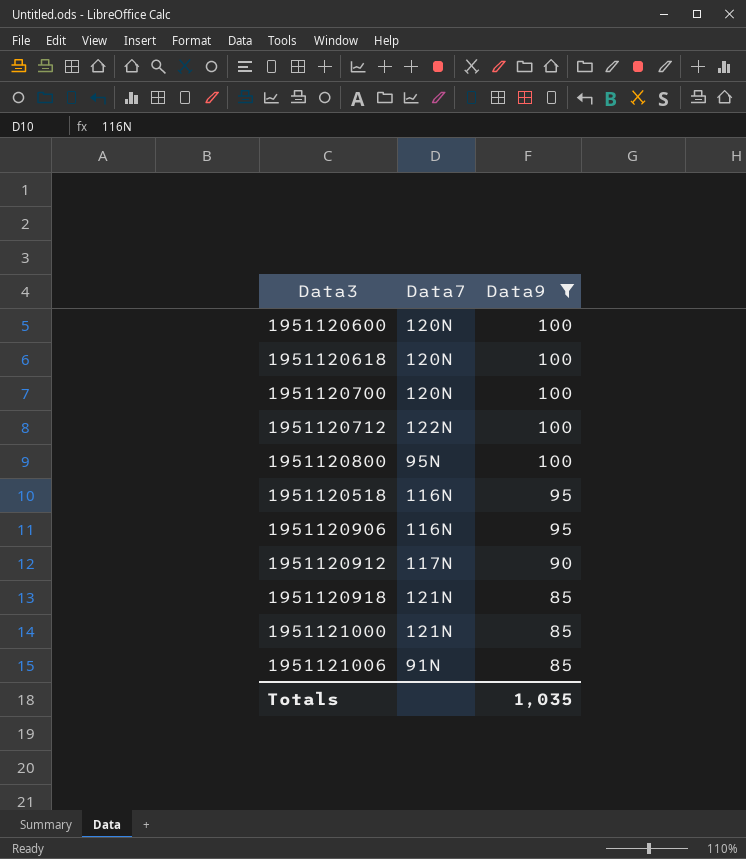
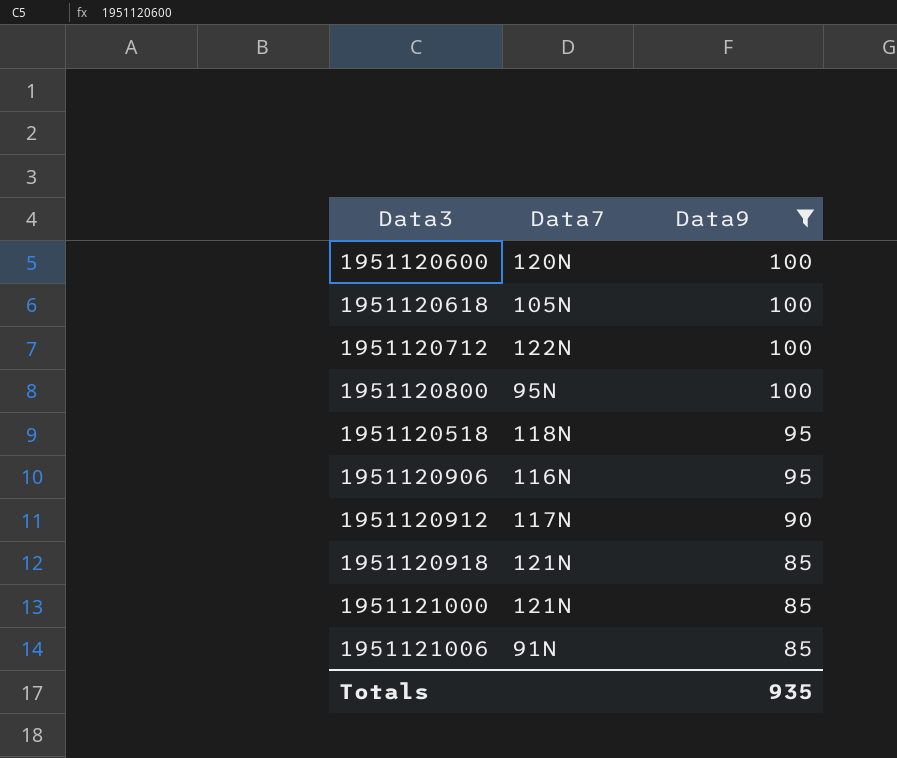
row 1951120700: 120N | 100 -> none
1951120618 | Data7: 120N -> 105N
1951120518 | Data7: 116N -> 118N
Totals | Data9: 1,035 -> 935

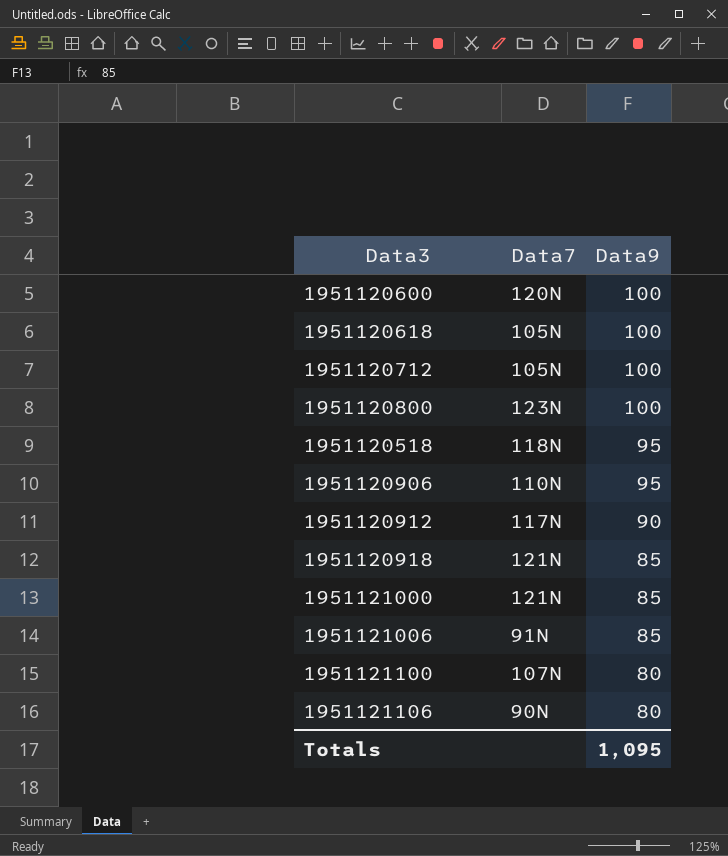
filter: Data9 != 80 -> none
1951120712 | Data7: 122N -> 105N
1951120800 | Data7: 95N -> 123N
1951120906 | Data7: 116N -> 110N
Totals | Data9: 935 -> 1,095

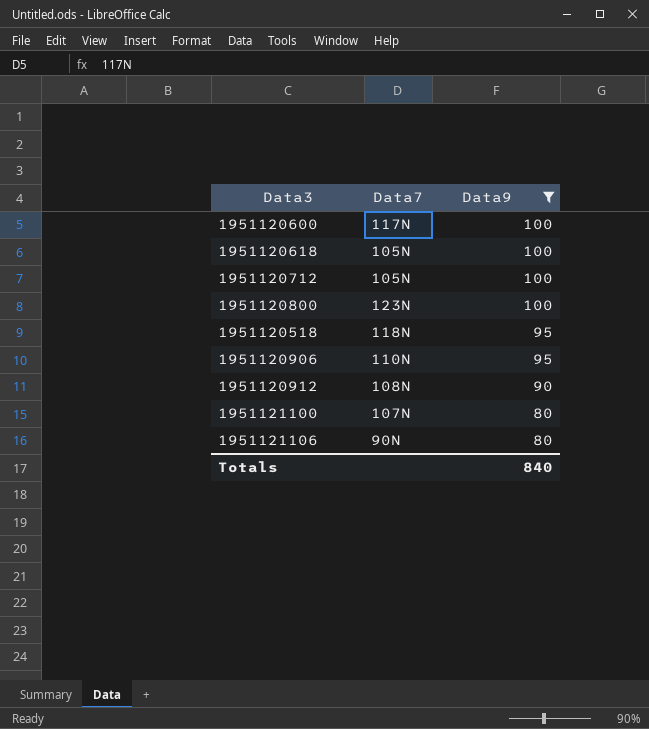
filter: none -> Data9 != 85
1951120600 | Data7: 120N -> 117N
1951120912 | Data7: 117N -> 108N
Totals | Data9: 1,095 -> 840

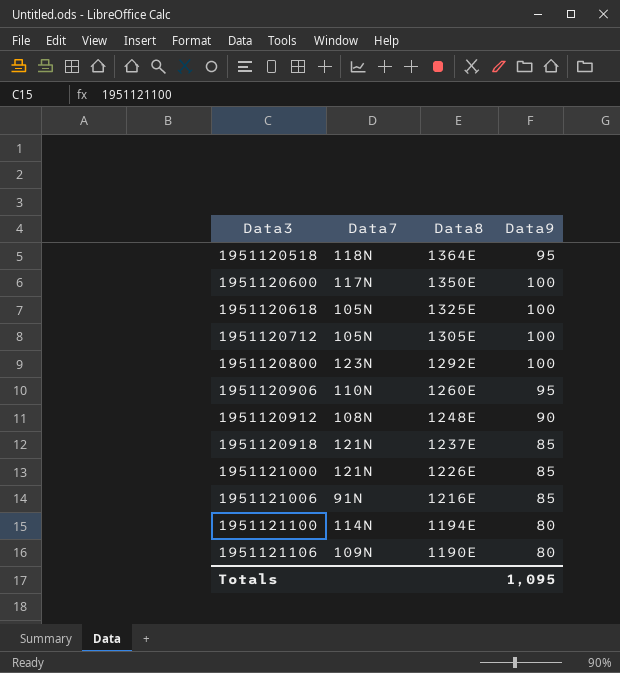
filter: Data9 != 85 -> none
row order: Data9 descending -> Data3 ascending
column Data8 | position: none -> 3
1951121100 | Data7: 107N -> 114N
1951121106 | Data7: 90N -> 109N
Totals | Data9: 840 -> 1,095

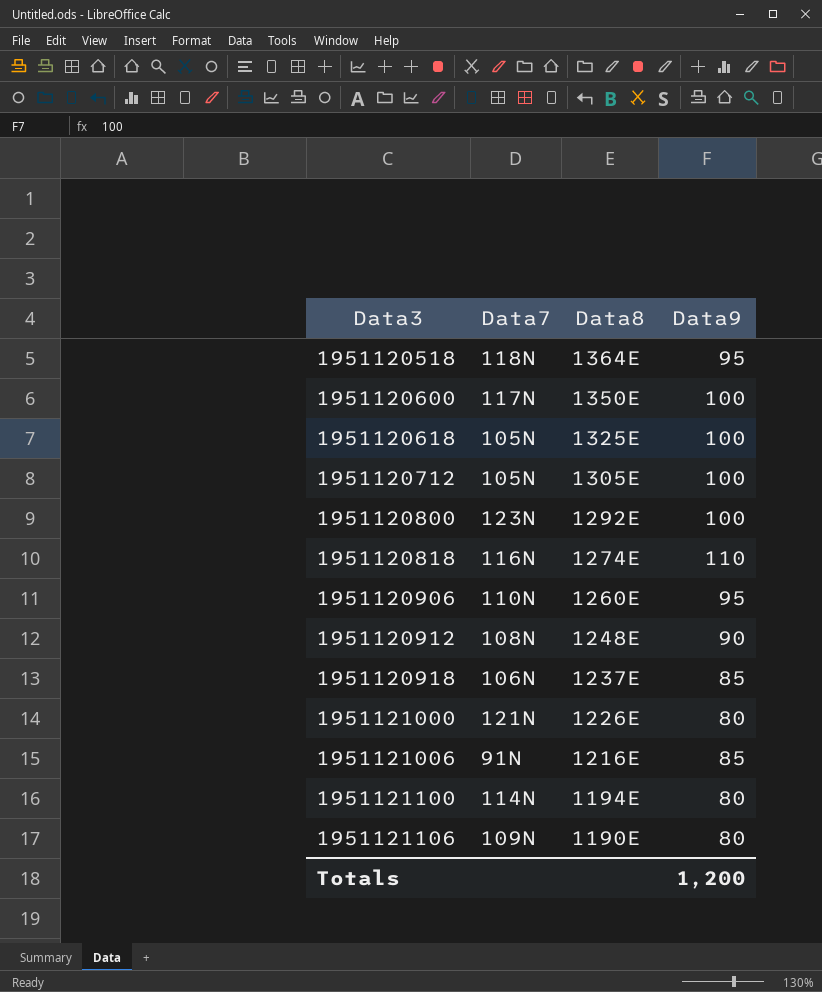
row 1951120818: none -> 116N | 1274E | 110
1951120918 | Data7: 121N -> 106N
1951121000 | Data9: 85 -> 80
Totals | Data9: 1,095 -> 1,200

